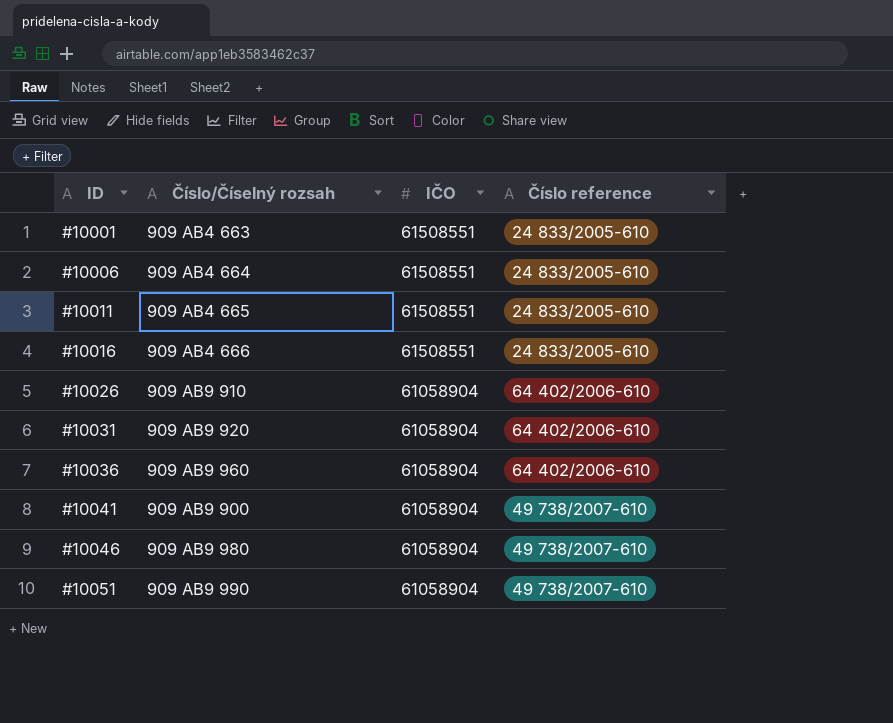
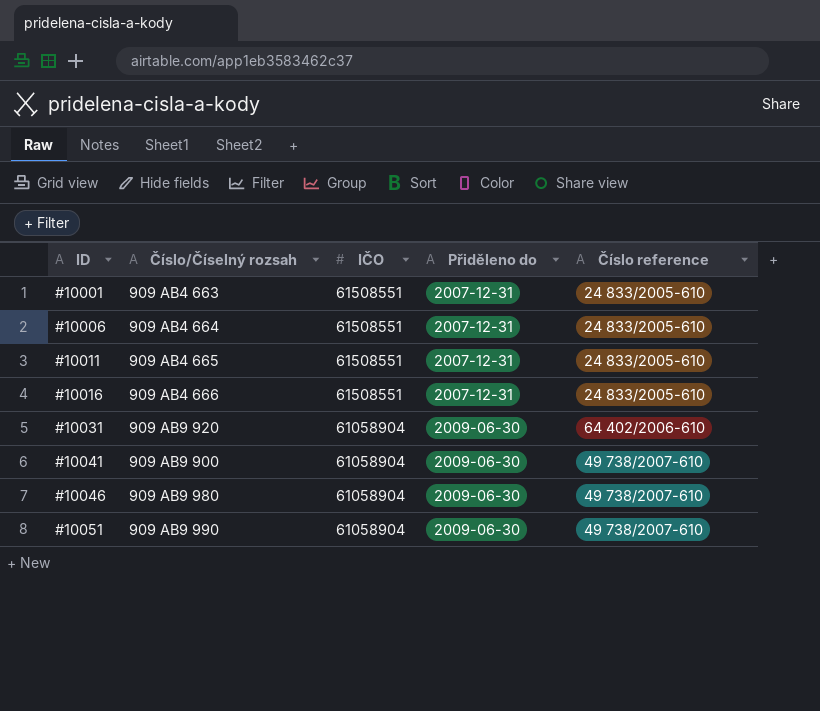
column Přiděleno do | position: none -> 4
row #10026: 909 AB9 910 | 61058904 | 64 402/2006-610 -> none
row #10036: 909 AB9 960 | 61058904 | 64 402/2006-610 -> none

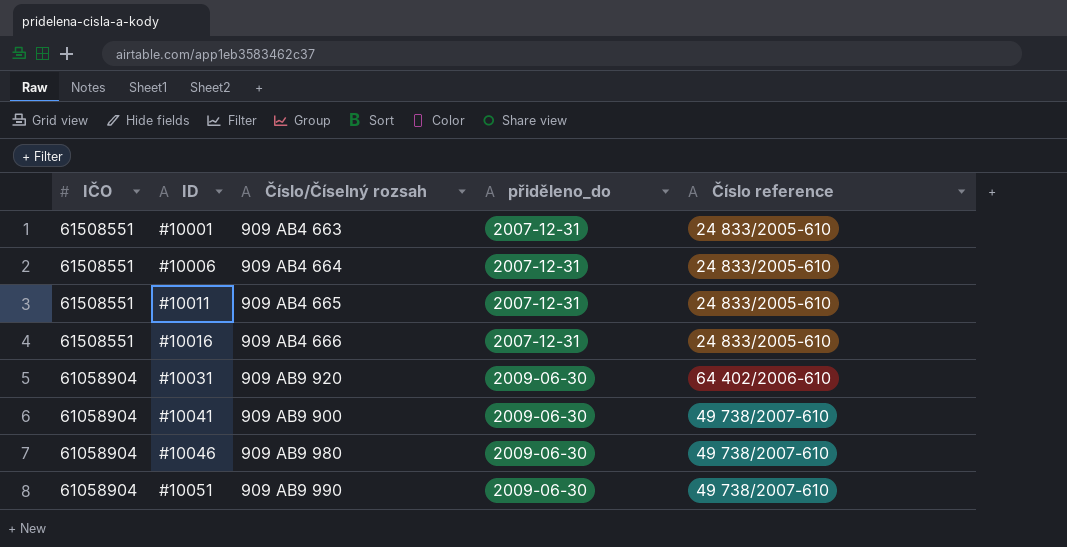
column IČO | position: 3 -> 1
column name: Přiděleno do -> přiděleno_do

